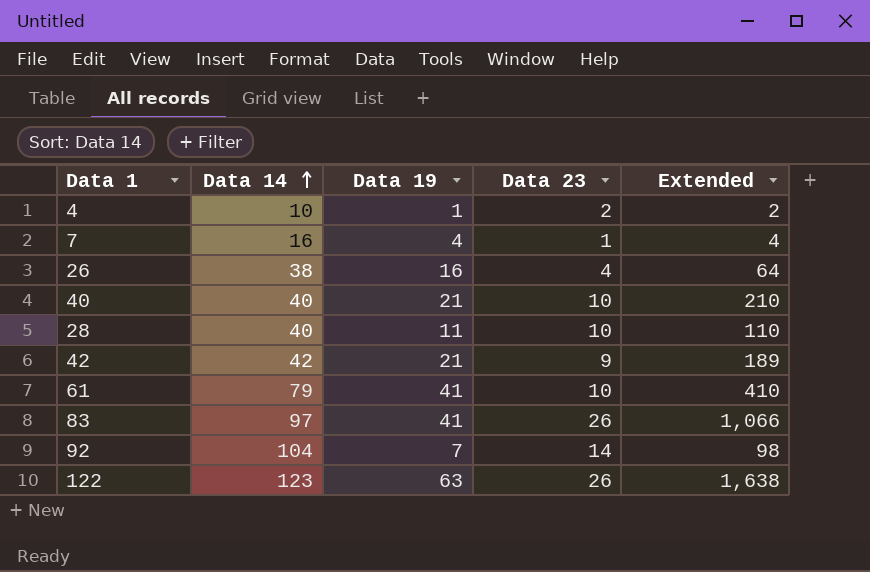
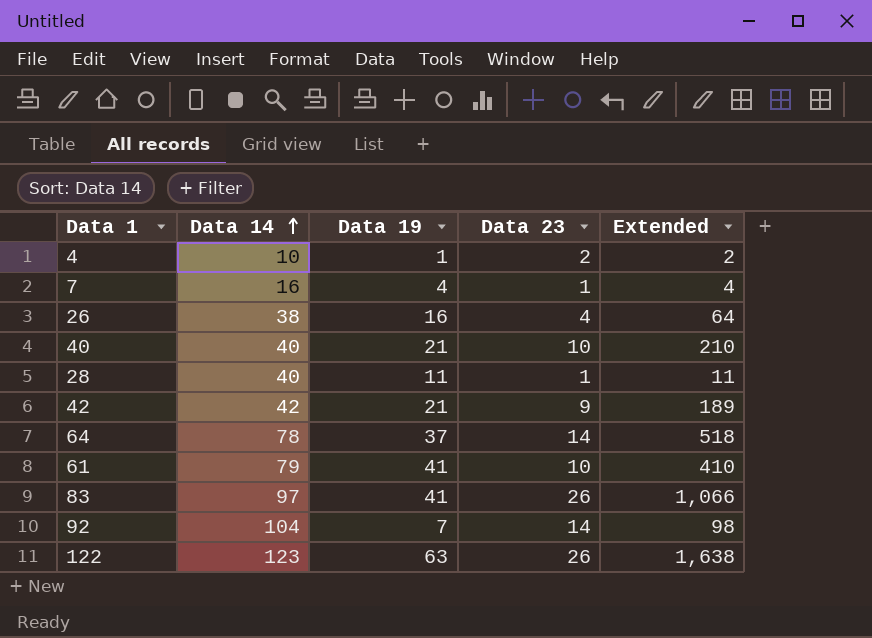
28 | Data 23: 10 -> 1
28 | Extended: 110 -> 11
row 64: none -> 78 | 37 | 14 | 518

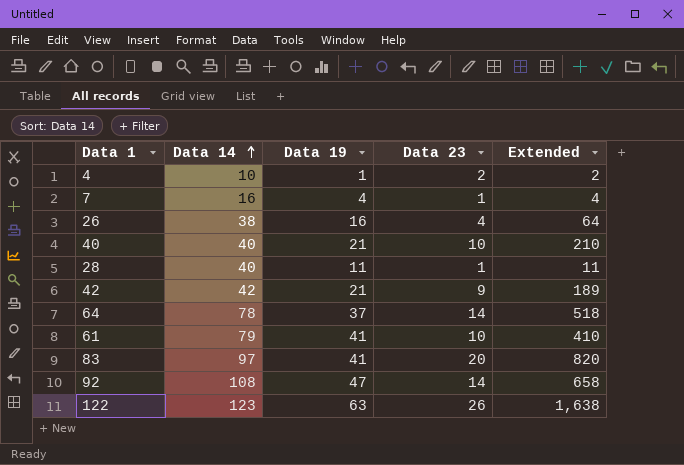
83 | Data 23: 26 -> 20
83 | Extended: 1,066 -> 820
92 | Data 14: 104 -> 108
92 | Data 19: 7 -> 47
92 | Extended: 98 -> 658

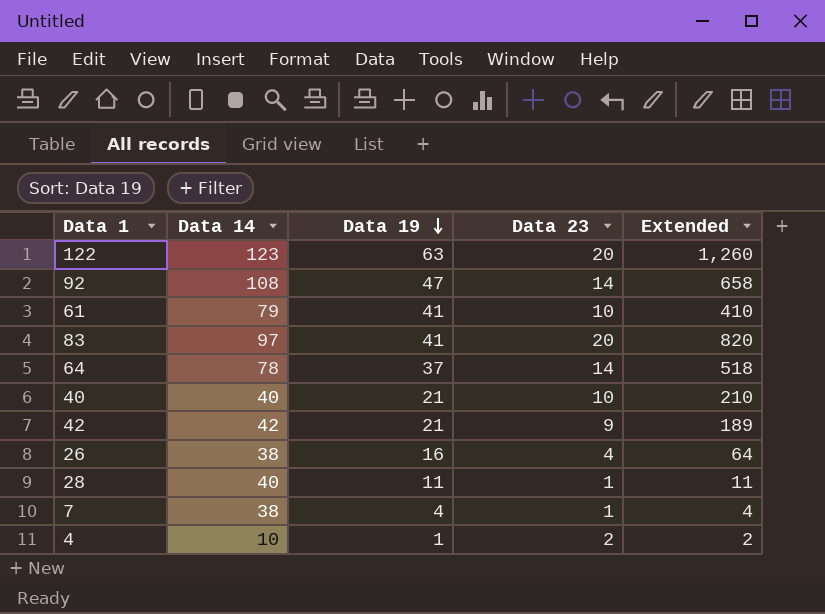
row order: Data 14 ascending -> Data 19 descending
122 | Data 23: 26 -> 20
122 | Extended: 1,638 -> 1,260
7 | Data 14: 16 -> 38

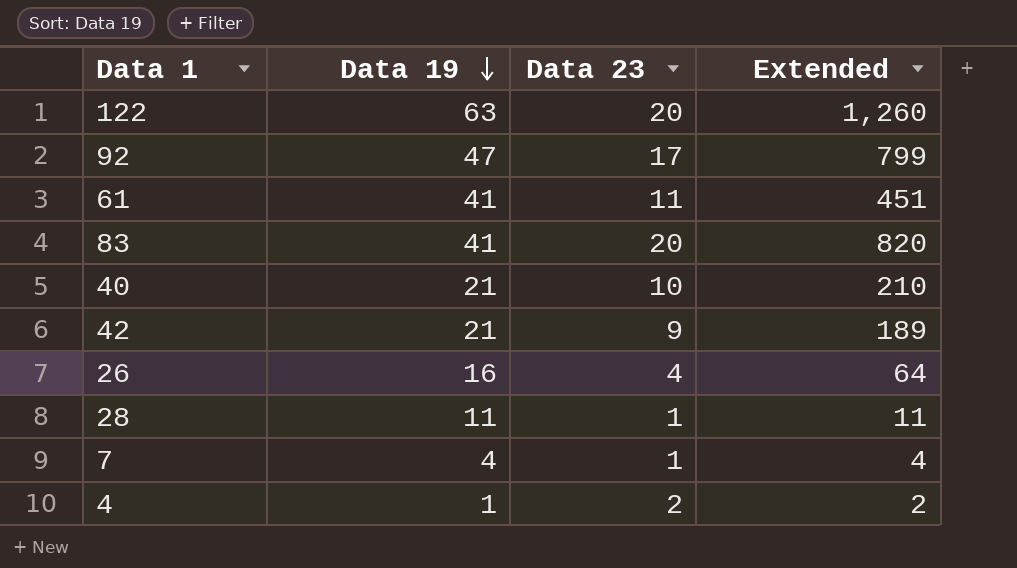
column Data 14 | position: 2 -> none
row 64: 78 | 37 | 14 | 518 -> none
92 | Data 23: 14 -> 17
92 | Extended: 658 -> 799
61 | Data 23: 10 -> 11
61 | Extended: 410 -> 451

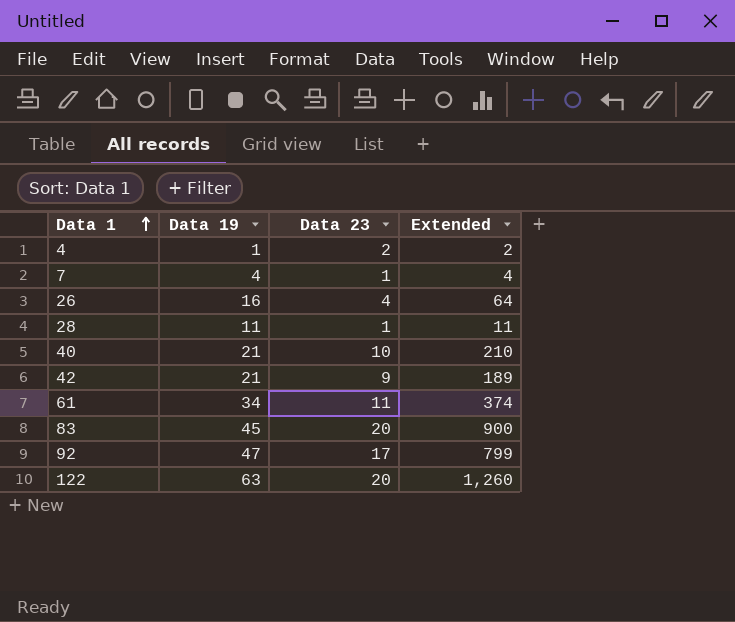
row order: Data 19 descending -> Data 1 ascending
61 | Data 19: 41 -> 34
61 | Extended: 451 -> 374
83 | Data 19: 41 -> 45
83 | Extended: 820 -> 900

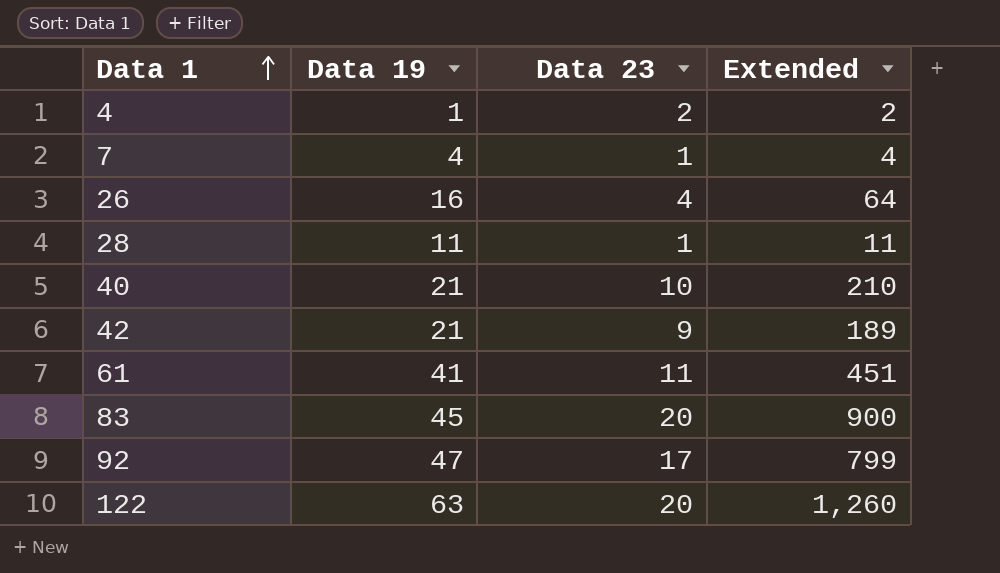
61 | Data 19: 34 -> 41
61 | Extended: 374 -> 451

